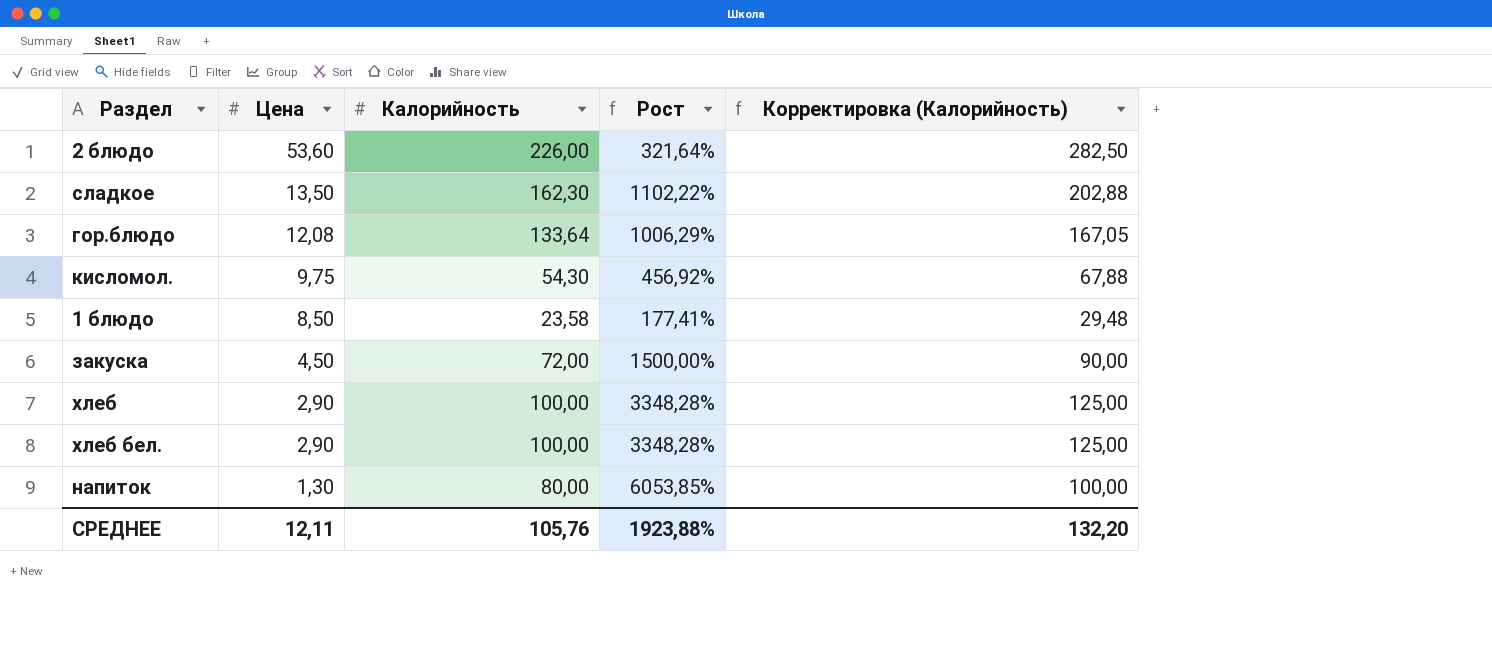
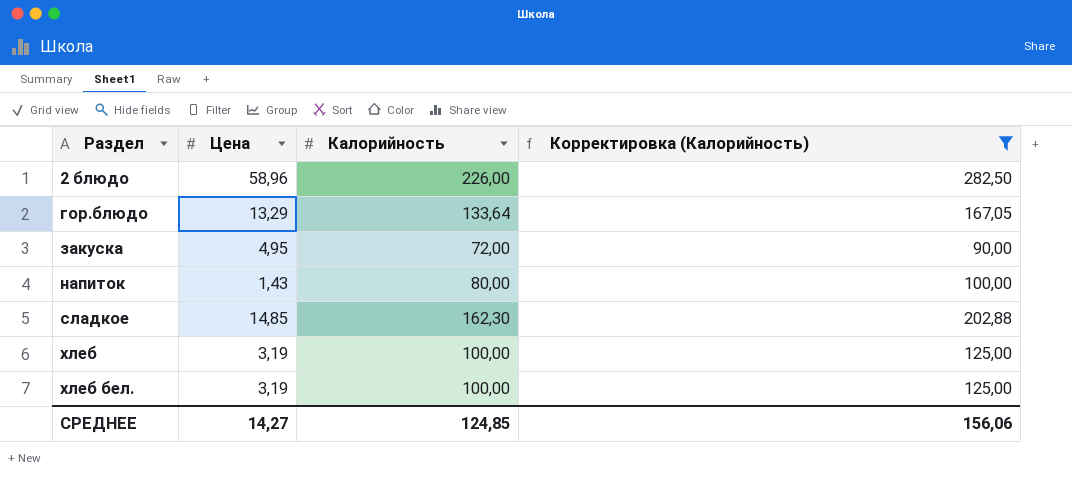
filter: none -> Корректировка (Калорийность) >= 90,00
row order: Цена descending -> Раздел ascending
column Рост | formula: ([Калорийность] - [Цена]) / [Цена] -> none
2 блюдо | Цена: 53,60 -> 58,96
гор.блюдо | Цена: 12,08 -> 13,29
закуска | Цена: 4,50 -> 4,95
напиток | Цена: 1,30 -> 1,43
сладкое | Цена: 13,50 -> 14,85
хлеб | Цена: 2,90 -> 3,19
хлеб бел. | Цена: 2,90 -> 3,19
СРЕДНЕЕ | Цена: 12,11 -> 14,27
СРЕДНЕЕ | Калорийность: 105,76 -> 124,85
СРЕДНЕЕ | Корректировка (Калорийность): 132,20 -> 156,06

